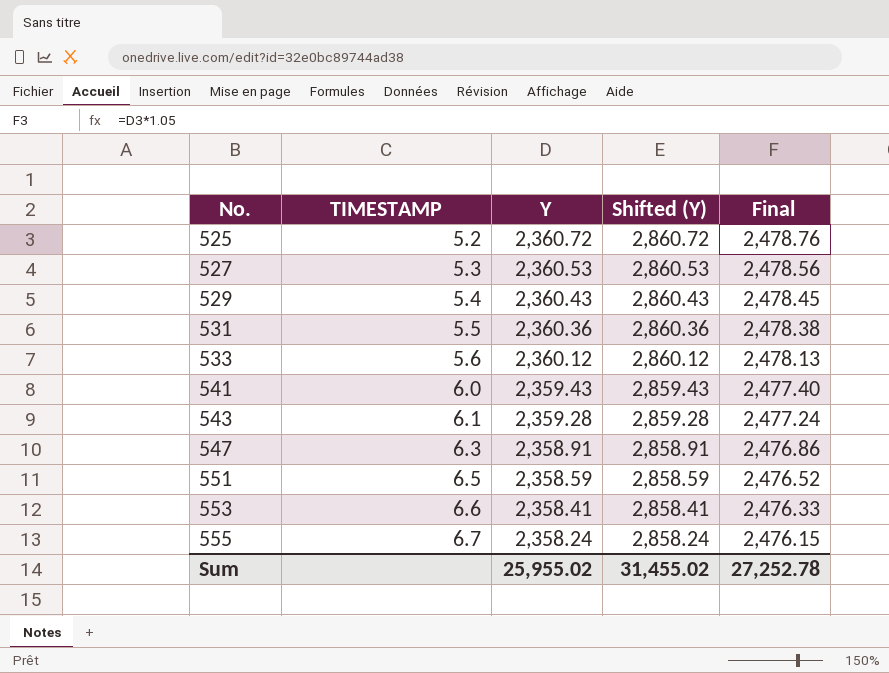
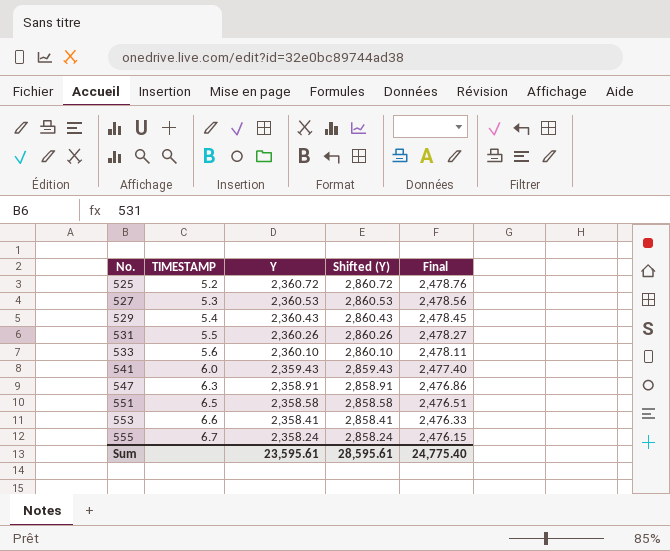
row 543: 6.1 | 2,359.28 | 2,859.28 | 2,477.24 -> none
531 | Y: 2,360.36 -> 2,360.26
531 | Shifted (Y): 2,860.36 -> 2,860.26
531 | Final: 2,478.38 -> 2,478.27
533 | Y: 2,360.12 -> 2,360.10
533 | Shifted (Y): 2,860.12 -> 2,860.10
533 | Final: 2,478.13 -> 2,478.11
551 | Y: 2,358.59 -> 2,358.58
551 | Shifted (Y): 2,858.59 -> 2,858.58
551 | Final: 2,476.52 -> 2,476.51
Sum | Y: 25,955.02 -> 23,595.61
Sum | Shifted (Y): 31,455.02 -> 28,595.61
Sum | Final: 27,252.78 -> 24,775.40

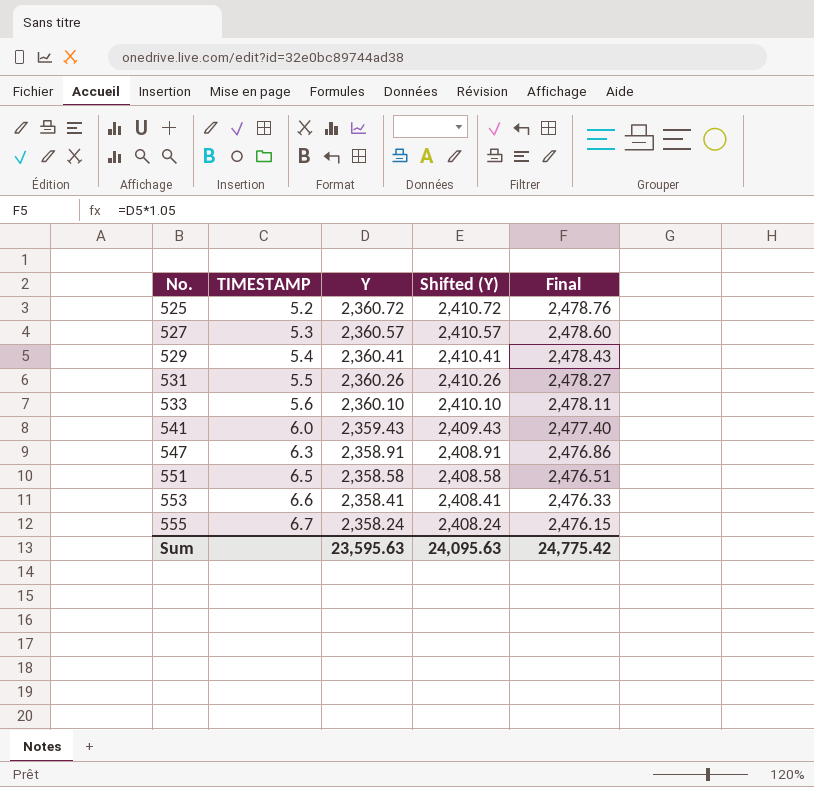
column Shifted (Y) | formula: [Y] + 500 -> [Y] + 50
527 | Y: 2,360.53 -> 2,360.57
527 | Final: 2,478.56 -> 2,478.60
529 | Y: 2,360.43 -> 2,360.41
529 | Final: 2,478.45 -> 2,478.43
Sum | Y: 23,595.61 -> 23,595.63
Sum | Shifted (Y): 28,595.61 -> 24,095.63
Sum | Final: 24,775.40 -> 24,775.42

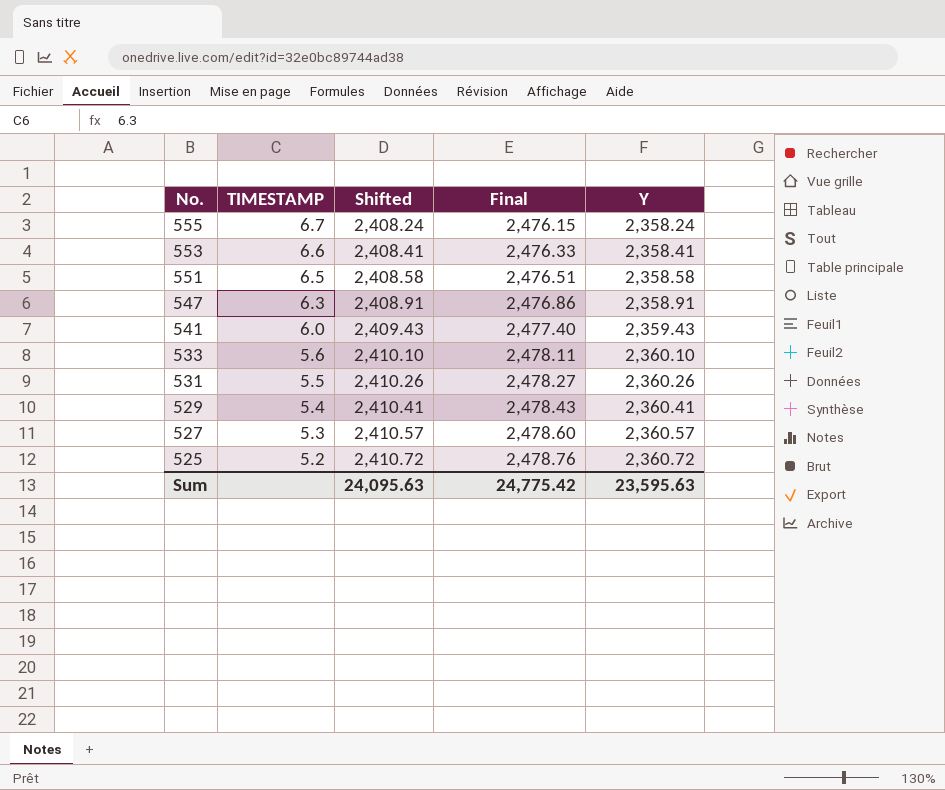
row order: No. ascending -> No. descending
column name: Shifted (Y) -> Shifted
column Y | position: 3 -> 5

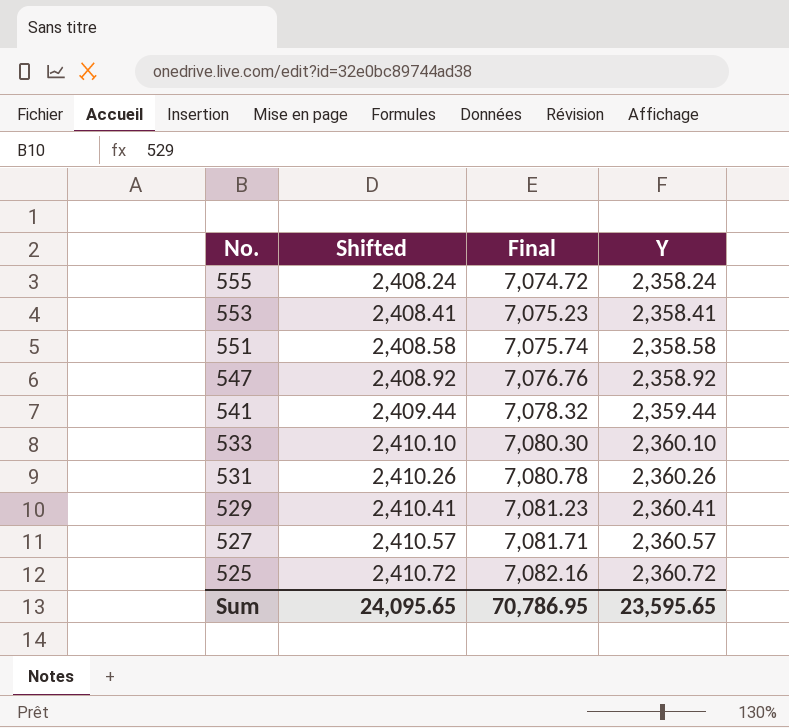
column TIMESTAMP | position: 2 -> none
column Final | formula: [Y] * 1.05 -> [Y] * 3
547 | Shifted: 2,408.91 -> 2,408.92
547 | Y: 2,358.91 -> 2,358.92
541 | Shifted: 2,409.43 -> 2,409.44
541 | Y: 2,359.43 -> 2,359.44
Sum | Shifted: 24,095.63 -> 24,095.65
Sum | Final: 24,775.42 -> 70,786.95
Sum | Y: 23,595.63 -> 23,595.65

